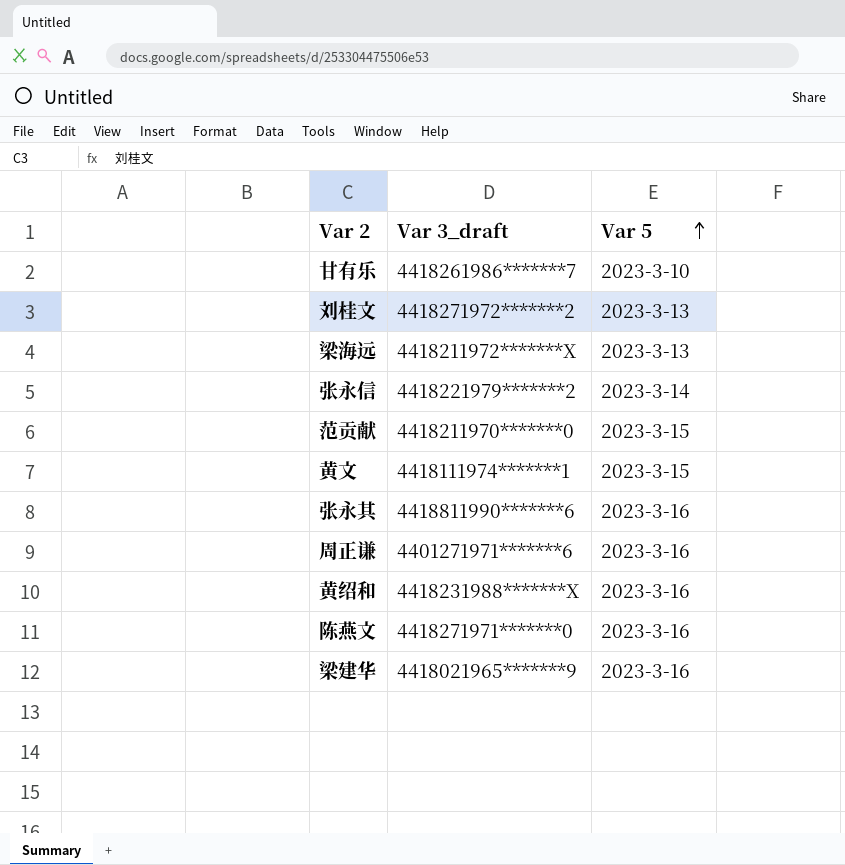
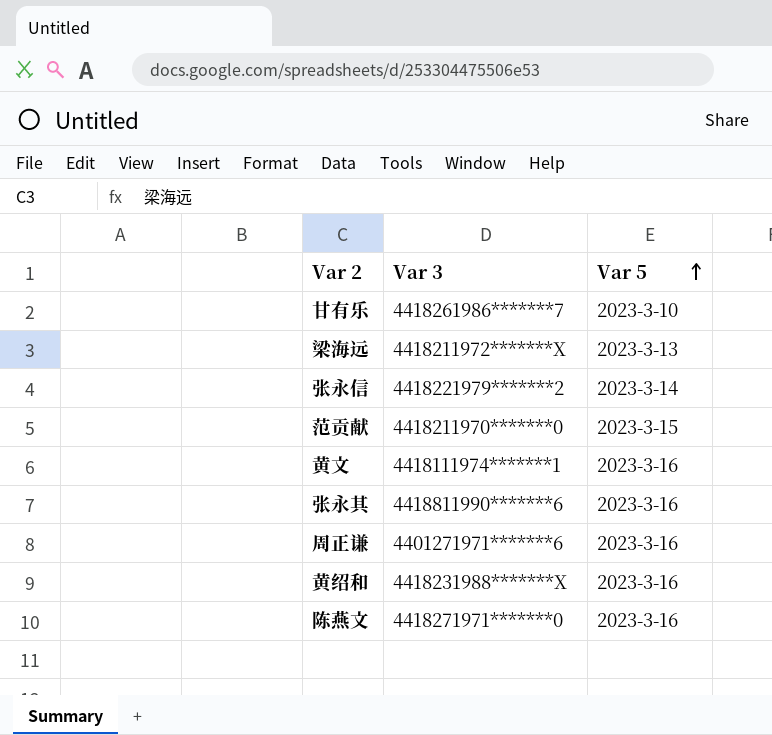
column name: Var 3_draft -> Var 3
row 刘桂文: 4418271972*******2 | 2023-3-13 -> none
row 梁建华: 4418021965*******9 | 2023-3-16 -> none
黄文 | Var 5: 2023-3-15 -> 2023-3-16

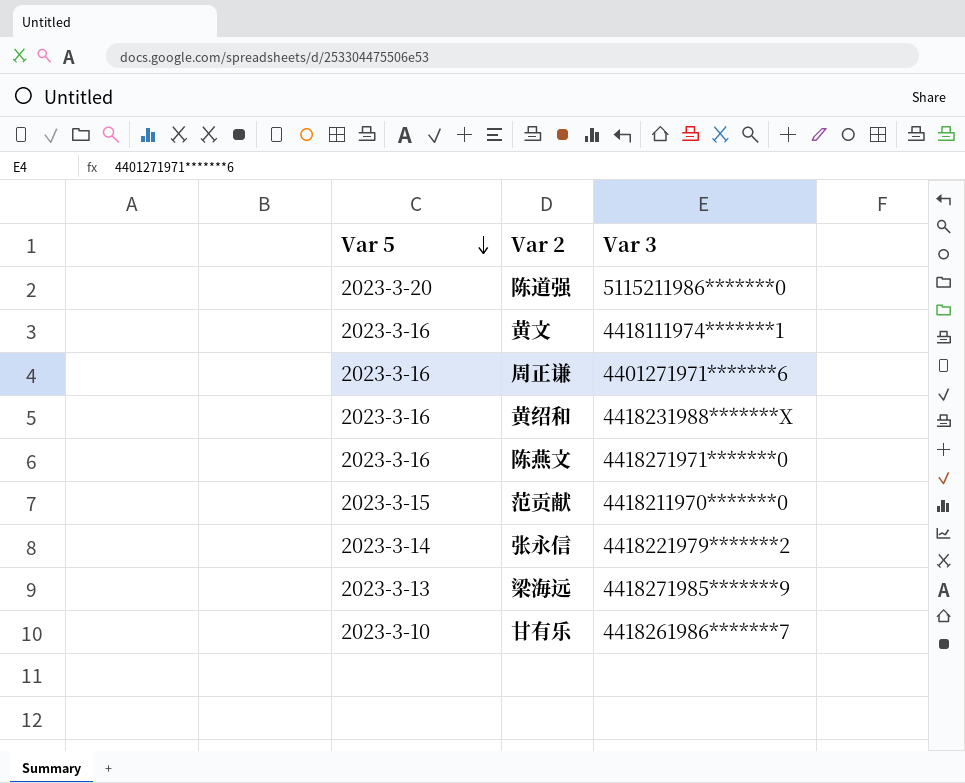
row order: Var 5 ascending -> Var 5 descending
column Var 5 | position: 3 -> 1
row 张永其: 4418811990*******6 | 2023-3-16 -> none
row 陈道强: none -> 2023-3-20 | 5115211986*******0
梁海远 | Var 3: 4418211972*******X -> 4418271985*******9

